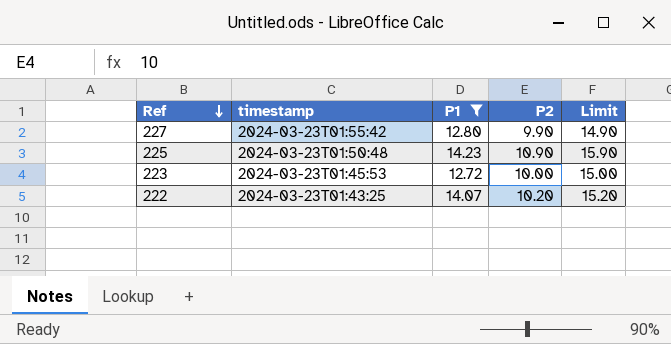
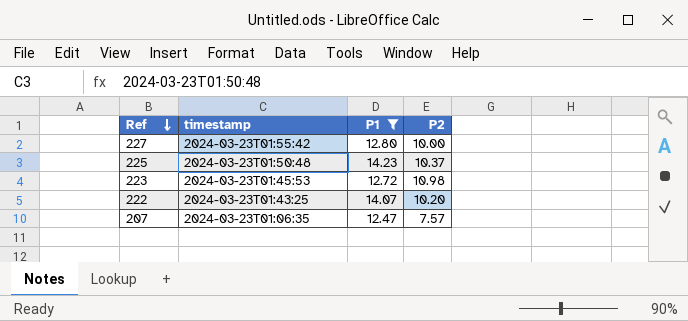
column Limit | formula: [P2] + 5 -> none
227 | P2: 9.90 -> 10.00
225 | P2: 10.90 -> 10.37
223 | P2: 10.00 -> 10.98
row 207: none -> 2024-03-23T01:06:35 | 12.47 | 7.57

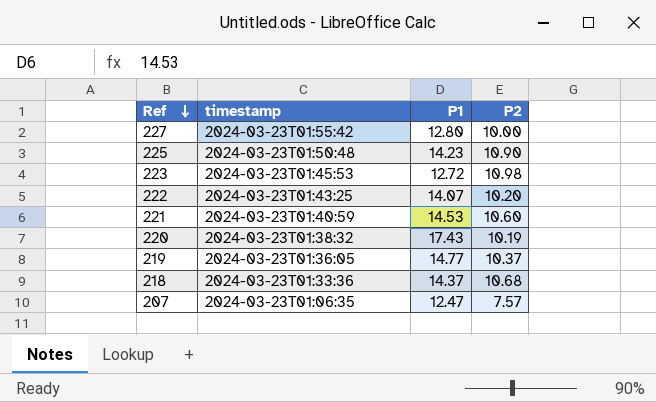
filter: P1 <= 14.23 -> none
225 | P2: 10.37 -> 10.90

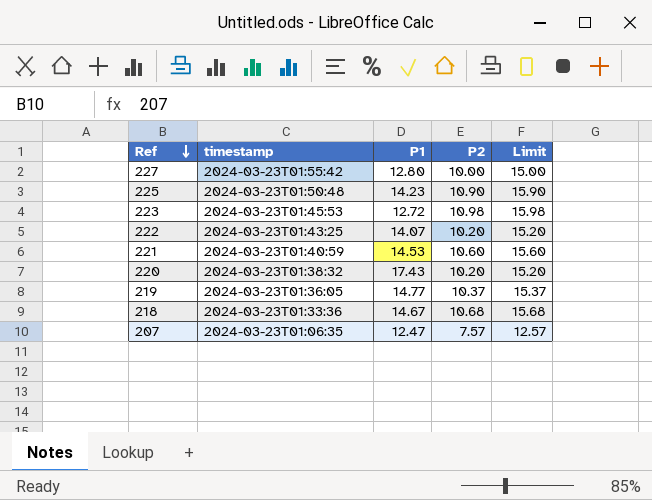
column Limit | formula: none -> [P2] + 5
220 | P2: 10.19 -> 10.20
218 | P1: 14.37 -> 14.67

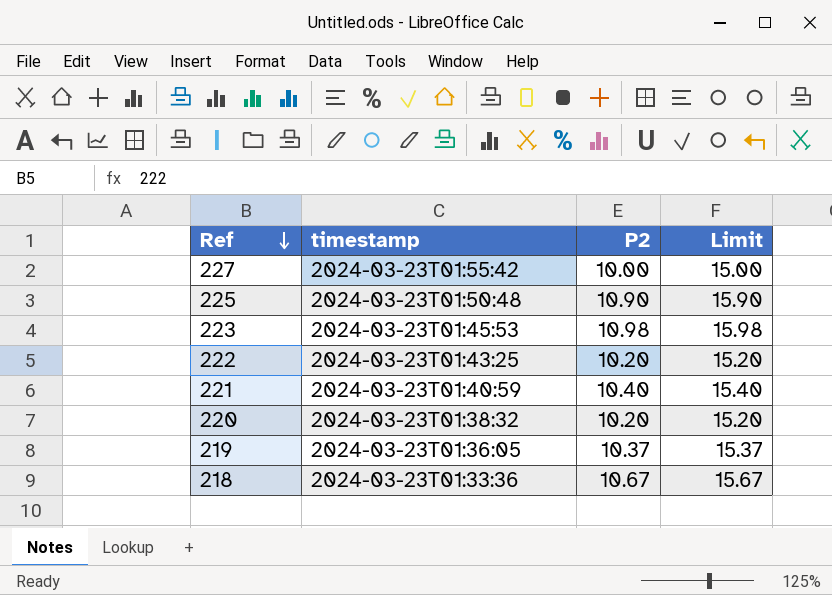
column P1 | position: 3 -> none
row 207: 2024-03-23T01:06:35 | 12.47 | 7.57 | 12.57 -> none
221 | P2: 10.60 -> 10.40
221 | Limit: 15.60 -> 15.40
218 | P2: 10.68 -> 10.67
218 | Limit: 15.68 -> 15.67

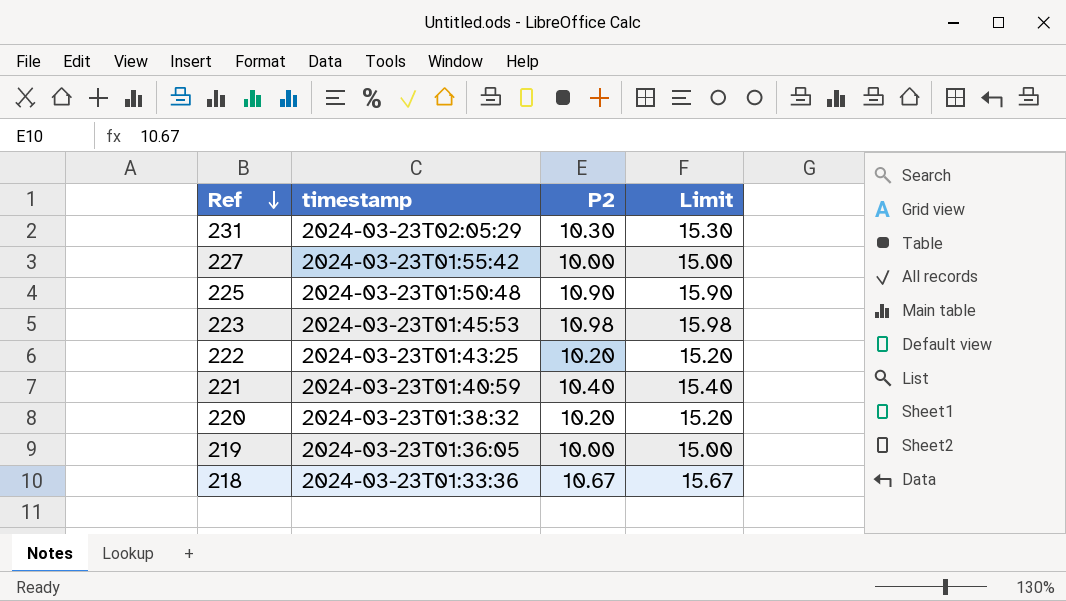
row 231: none -> 2024-03-23T02:05:29 | 10.30 | 15.30
219 | P2: 10.37 -> 10.00
219 | Limit: 15.37 -> 15.00

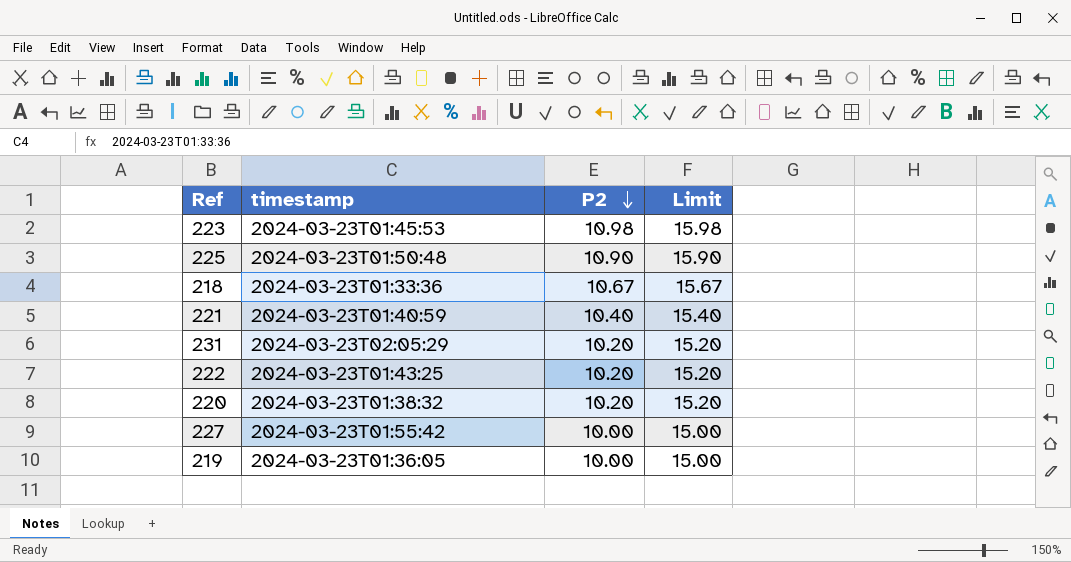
row order: Ref descending -> P2 descending
231 | P2: 10.30 -> 10.20
231 | Limit: 15.30 -> 15.20

